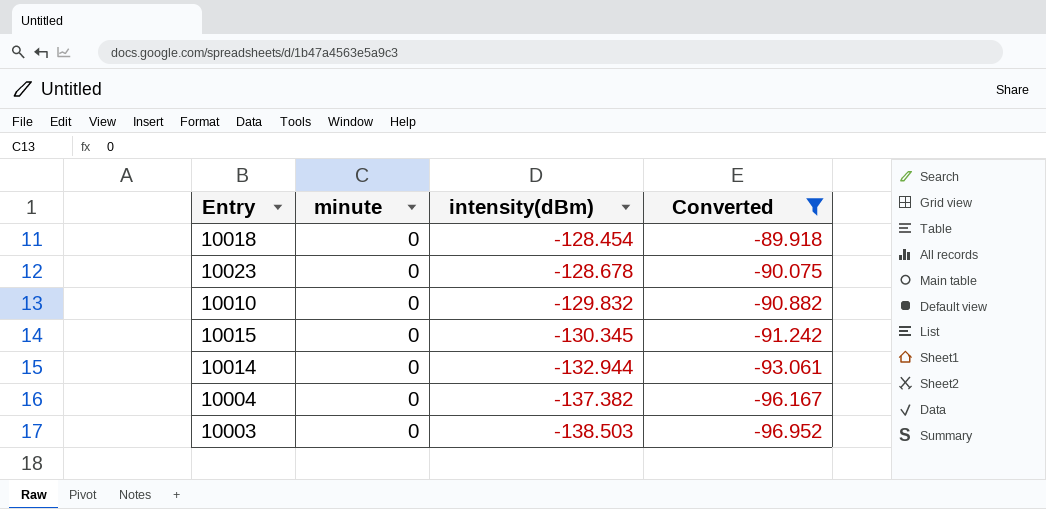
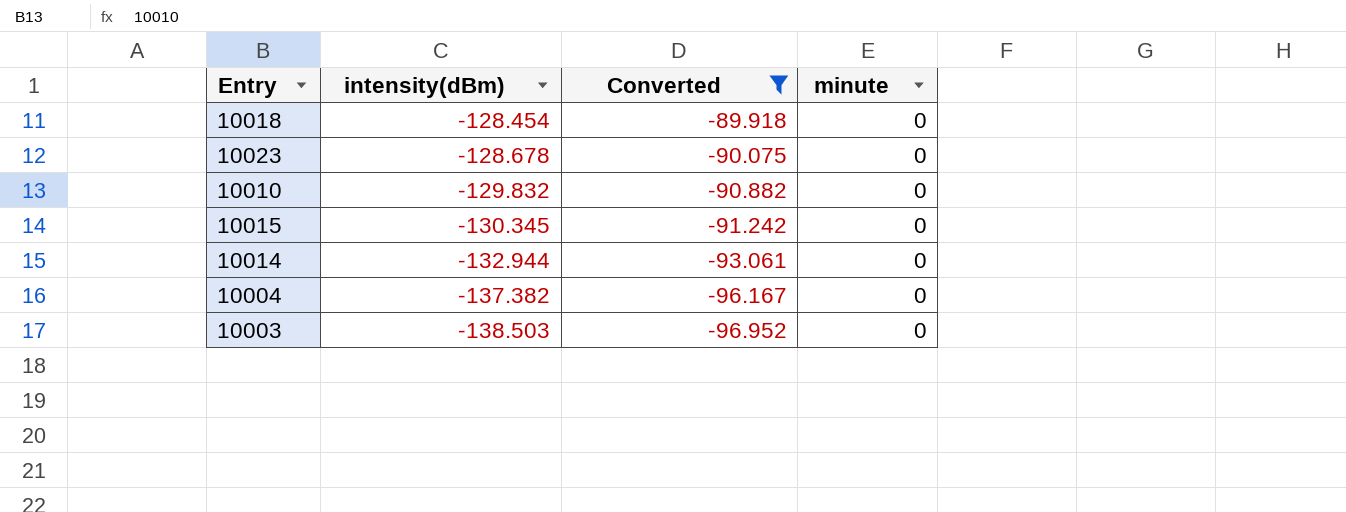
column minute | position: 2 -> 4

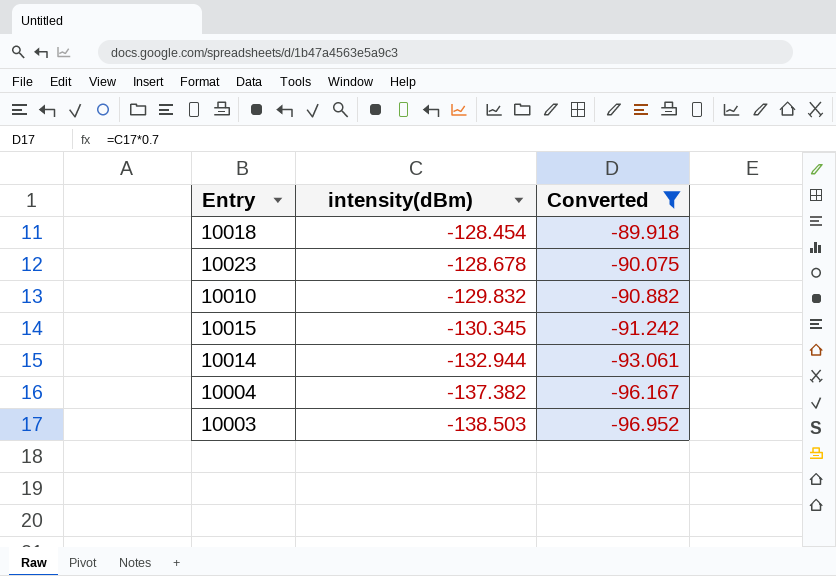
column minute | position: 4 -> none

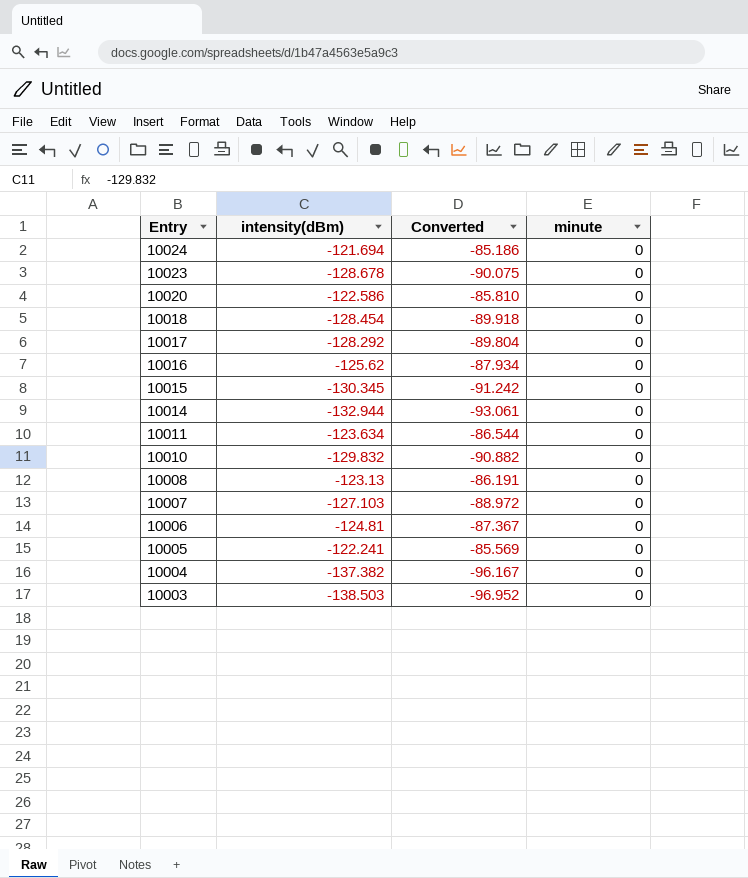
filter: Converted <= -89.918 -> none
row order: intensity(dBm) descending -> Entry descending
column minute | position: none -> 4

